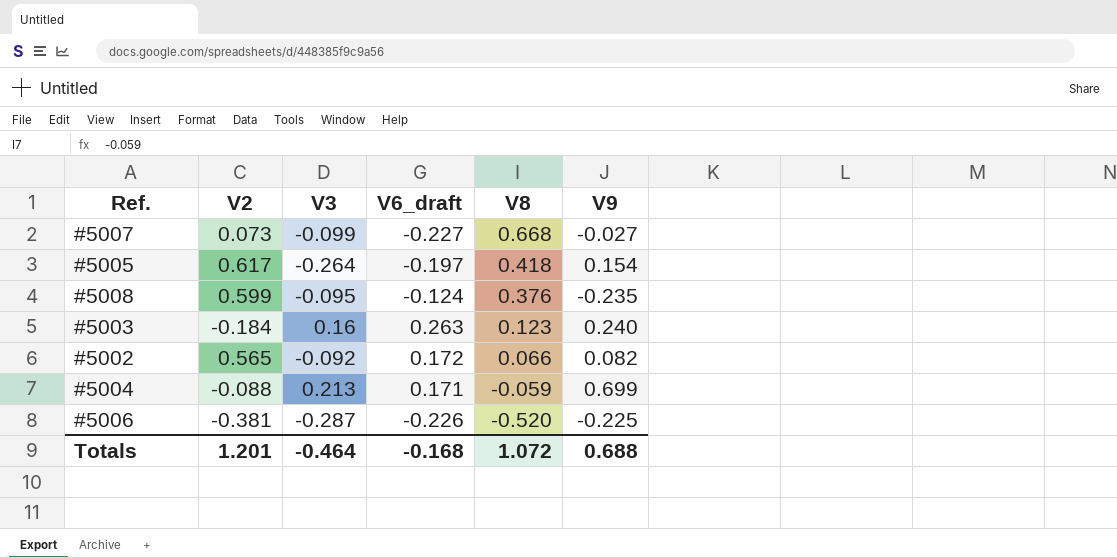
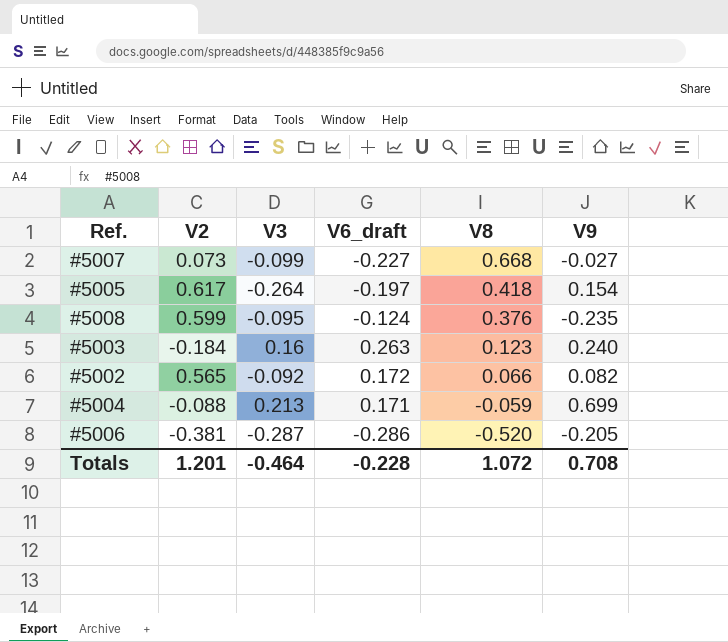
#5006 | V6_draft: -0.226 -> -0.286
#5006 | V9: -0.225 -> -0.205
Totals | V6_draft: -0.168 -> -0.228
Totals | V9: 0.688 -> 0.708

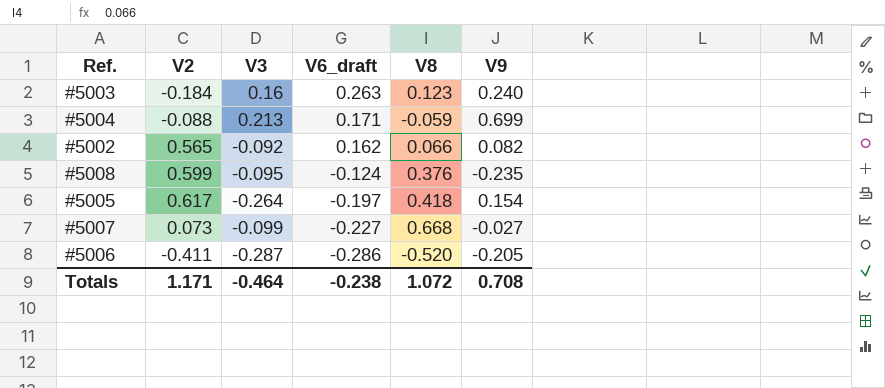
row order: V8 descending -> V6_draft descending
#5002 | V6_draft: 0.172 -> 0.162
#5006 | V2: -0.381 -> -0.411
Totals | V2: 1.201 -> 1.171
Totals | V6_draft: -0.228 -> -0.238

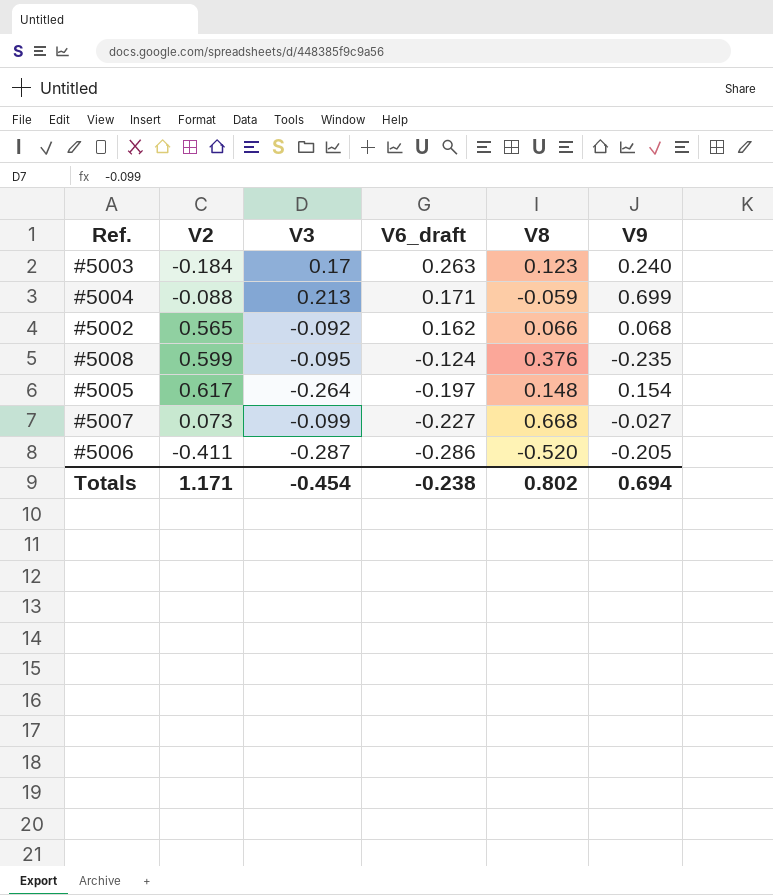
#5003 | V3: 0.16 -> 0.17
#5002 | V9: 0.082 -> 0.068
#5005 | V8: 0.418 -> 0.148
Totals | V3: -0.464 -> -0.454
Totals | V8: 1.072 -> 0.802
Totals | V9: 0.708 -> 0.694

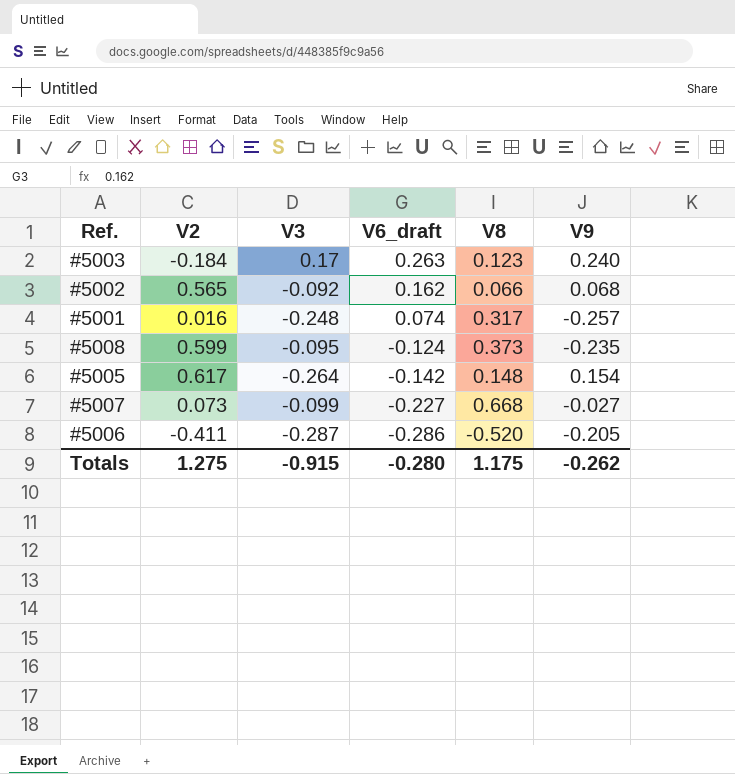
row #5004: -0.088 | 0.213 | 0.171 | -0.059 | 0.699 -> none
row #5001: none -> 0.016 | -0.248 | 0.074 | 0.317 | -0.257
#5008 | V8: 0.376 -> 0.373
#5005 | V6_draft: -0.197 -> -0.142
Totals | V2: 1.171 -> 1.275
Totals | V3: -0.454 -> -0.915
Totals | V6_draft: -0.238 -> -0.280
Totals | V8: 0.802 -> 1.175
Totals | V9: 0.694 -> -0.262

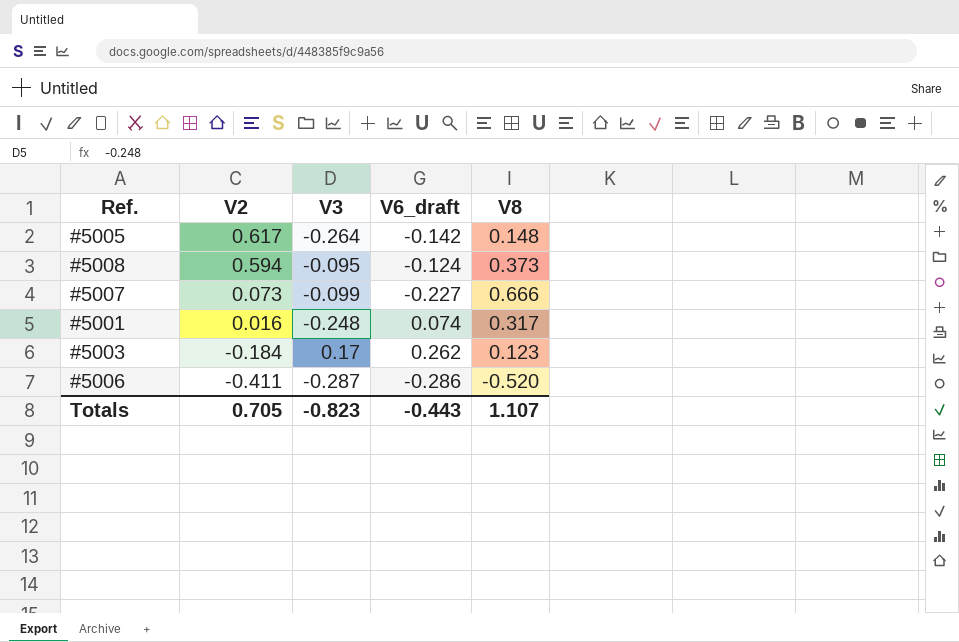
row order: V6_draft descending -> V2 descending
column V9 | position: 6 -> none
row #5002: 0.565 | -0.092 | 0.162 | 0.066 | 0.068 -> none
#5008 | V2: 0.599 -> 0.594
#5007 | V8: 0.668 -> 0.666
#5003 | V6_draft: 0.263 -> 0.262
Totals | V2: 1.275 -> 0.705
Totals | V3: -0.915 -> -0.823
Totals | V6_draft: -0.280 -> -0.443
Totals | V8: 1.175 -> 1.107

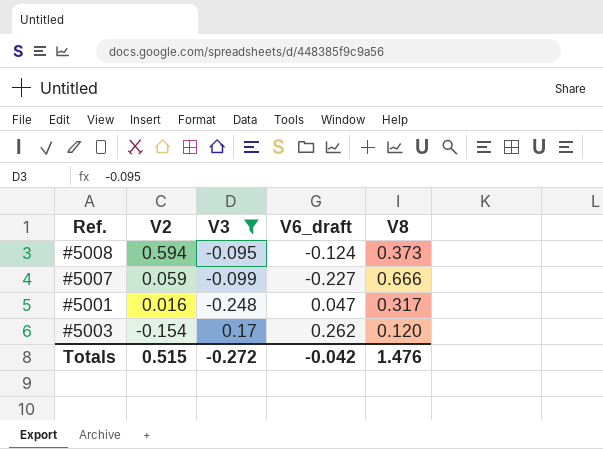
filter: none -> V3 >= -0.248
#5007 | V2: 0.073 -> 0.059
#5001 | V6_draft: 0.074 -> 0.047
#5003 | V2: -0.184 -> -0.154
#5003 | V8: 0.123 -> 0.120
Totals | V2: 0.705 -> 0.515
Totals | V3: -0.823 -> -0.272
Totals | V6_draft: -0.443 -> -0.042
Totals | V8: 1.107 -> 1.476

